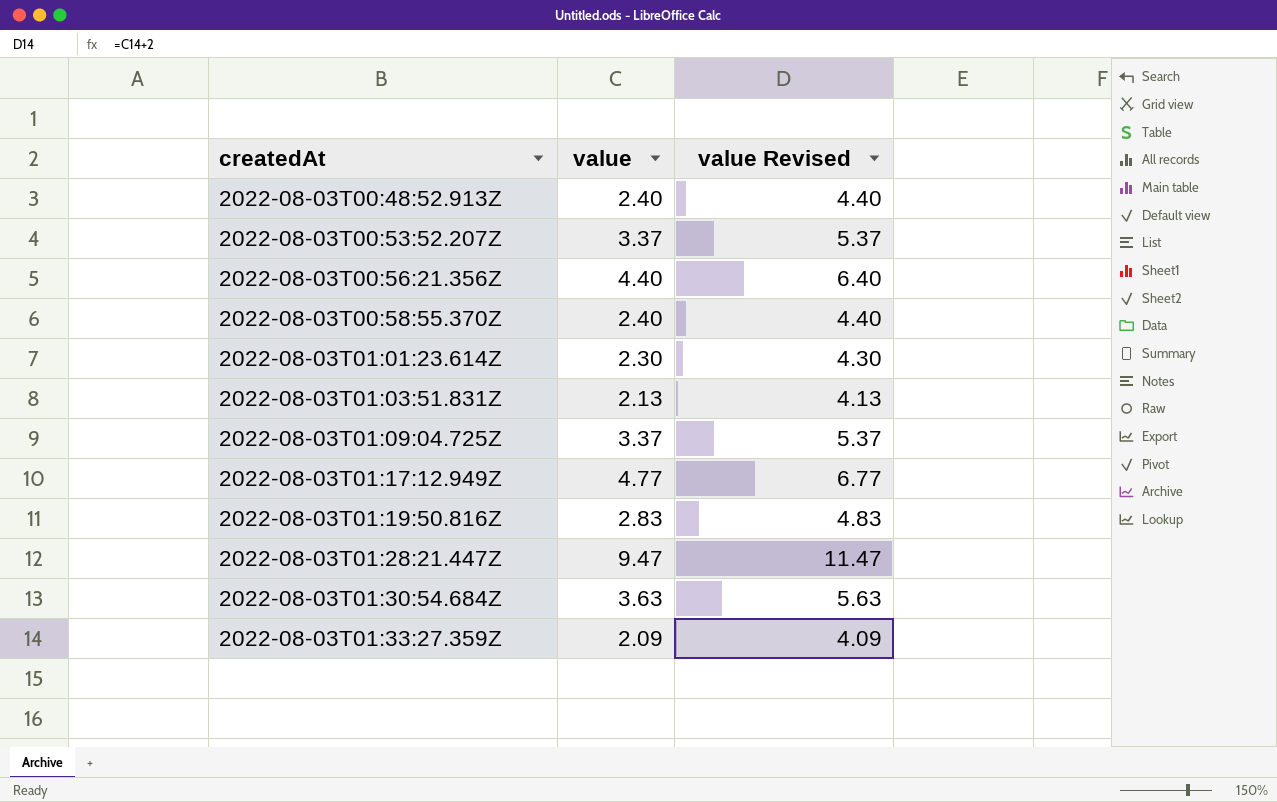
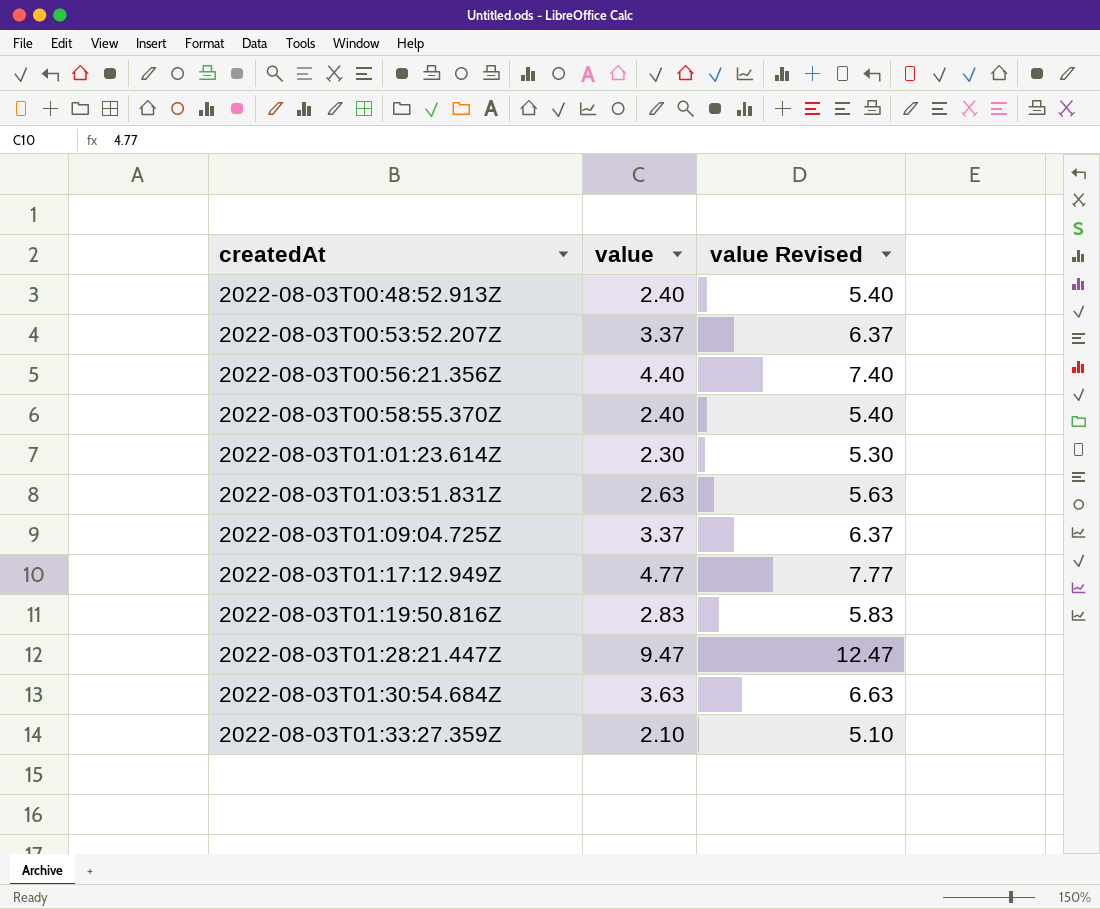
column value Revised | formula: [value] + 2 -> [value] + 3
2022-08-03T01:03:51.831Z | value: 2.13 -> 2.63
2022-08-03T01:33:27.359Z | value: 2.09 -> 2.10

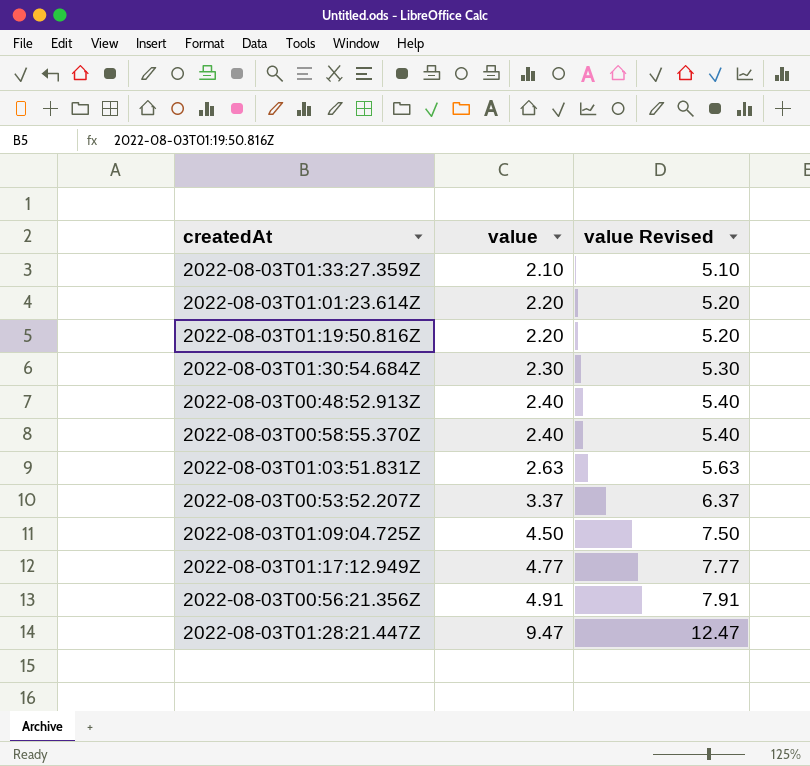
row order: createdAt ascending -> value ascending
2022-08-03T01:01:23.614Z | value: 2.30 -> 2.20
2022-08-03T01:01:23.614Z | value Revised: 5.30 -> 5.20
2022-08-03T01:19:50.816Z | value: 2.83 -> 2.20
2022-08-03T01:19:50.816Z | value Revised: 5.83 -> 5.20
2022-08-03T01:30:54.684Z | value: 3.63 -> 2.30
2022-08-03T01:30:54.684Z | value Revised: 6.63 -> 5.30
2022-08-03T01:09:04.725Z | value: 3.37 -> 4.50
2022-08-03T01:09:04.725Z | value Revised: 6.37 -> 7.50
2022-08-03T00:56:21.356Z | value: 4.40 -> 4.91
2022-08-03T00:56:21.356Z | value Revised: 7.40 -> 7.91

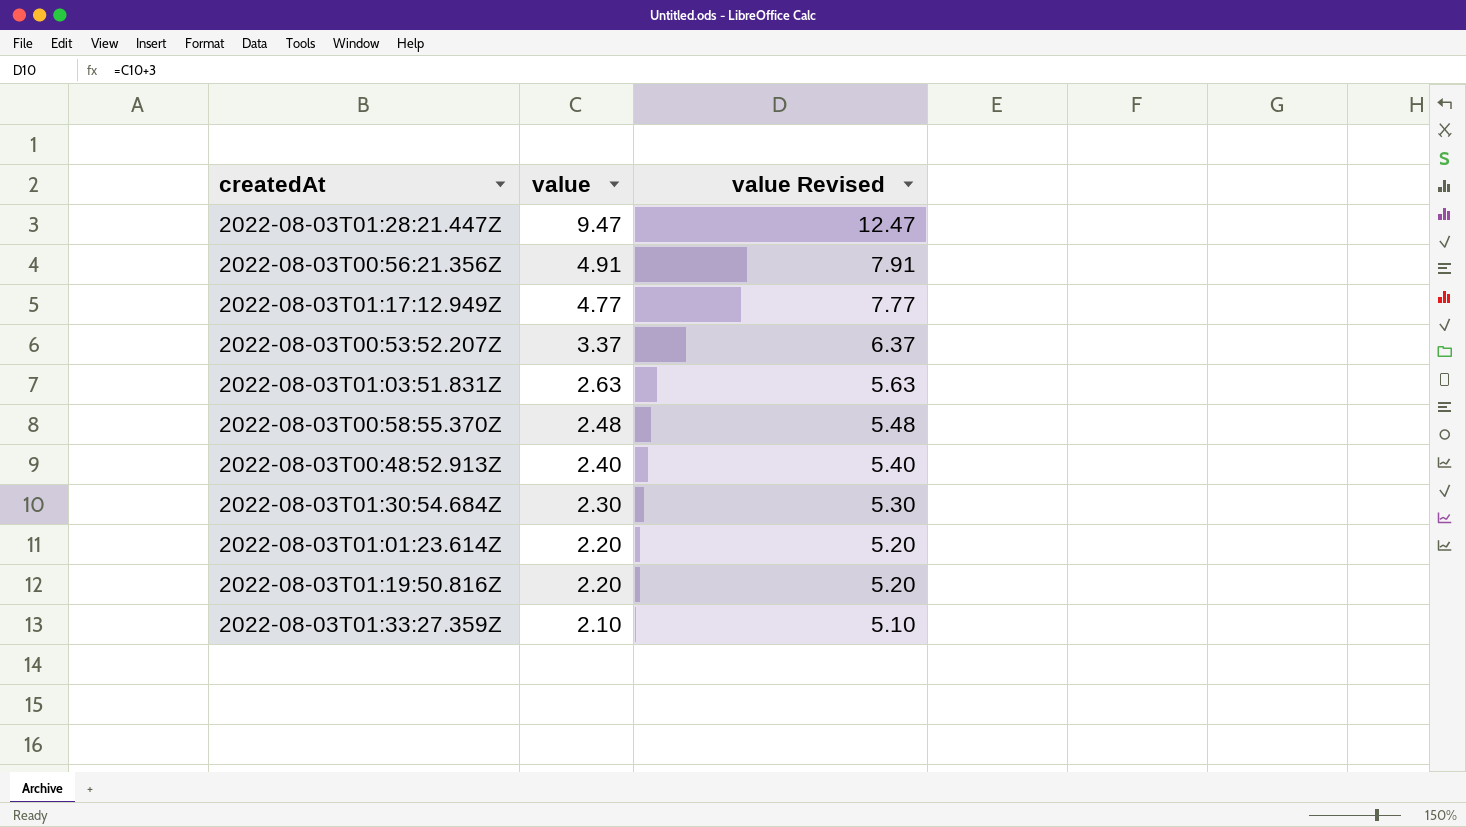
row order: value ascending -> value descending
row 2022-08-03T01:09:04.725Z: 4.50 | 7.50 -> none
2022-08-03T00:58:55.370Z | value: 2.40 -> 2.48
2022-08-03T00:58:55.370Z | value Revised: 5.40 -> 5.48

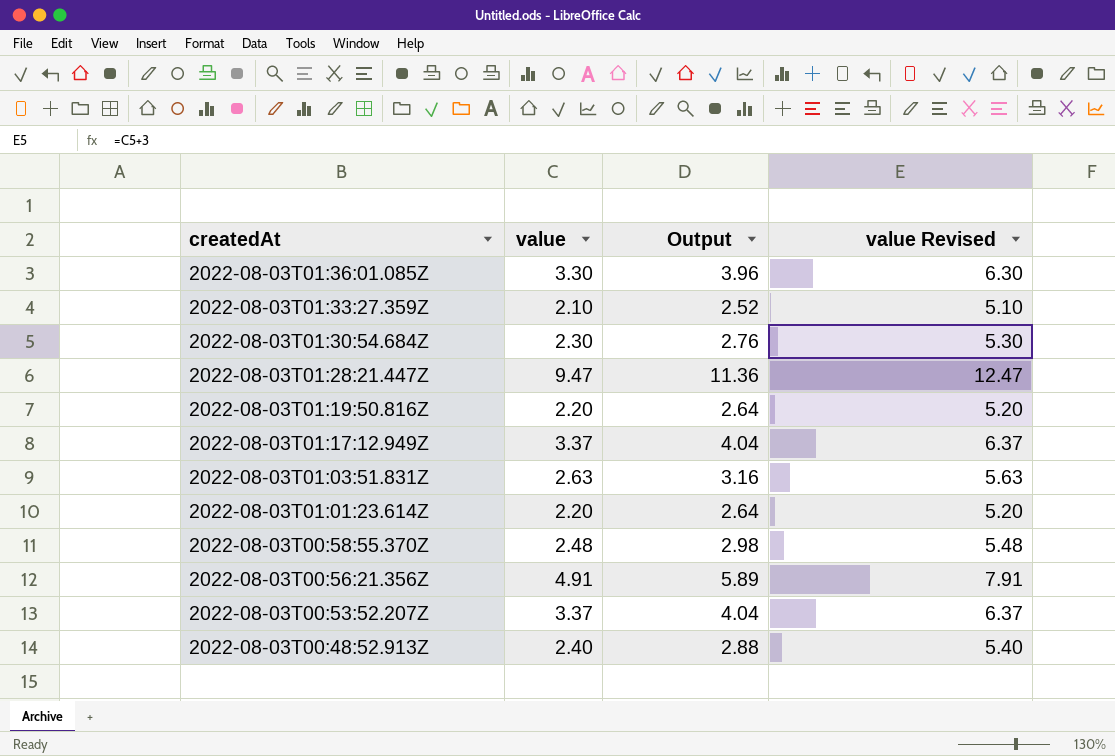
row order: value descending -> createdAt descending
column Output | formula: none -> [value] * 1.2
row 2022-08-03T01:36:01.085Z: none -> 3.30 | 3.96 | 6.30
2022-08-03T01:17:12.949Z | value: 4.77 -> 3.37
2022-08-03T01:17:12.949Z | value Revised: 7.77 -> 6.37

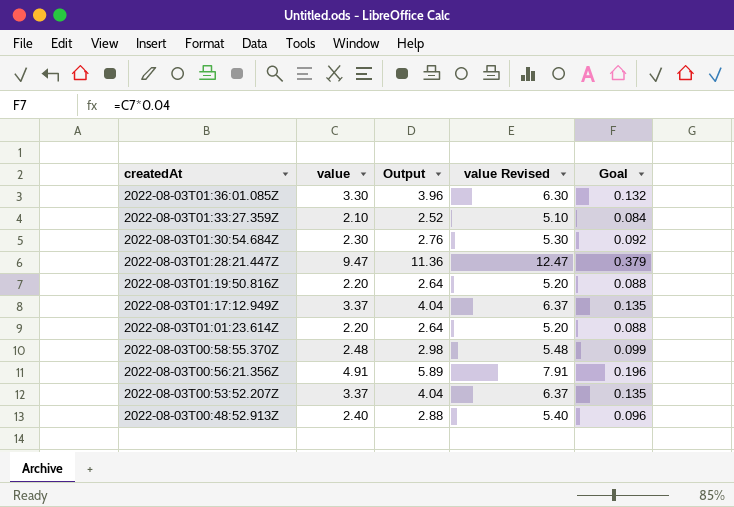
column Goal | formula: none -> [value] * 0.04
row 2022-08-03T01:03:51.831Z: 2.63 | 3.16 | 5.63 -> none

